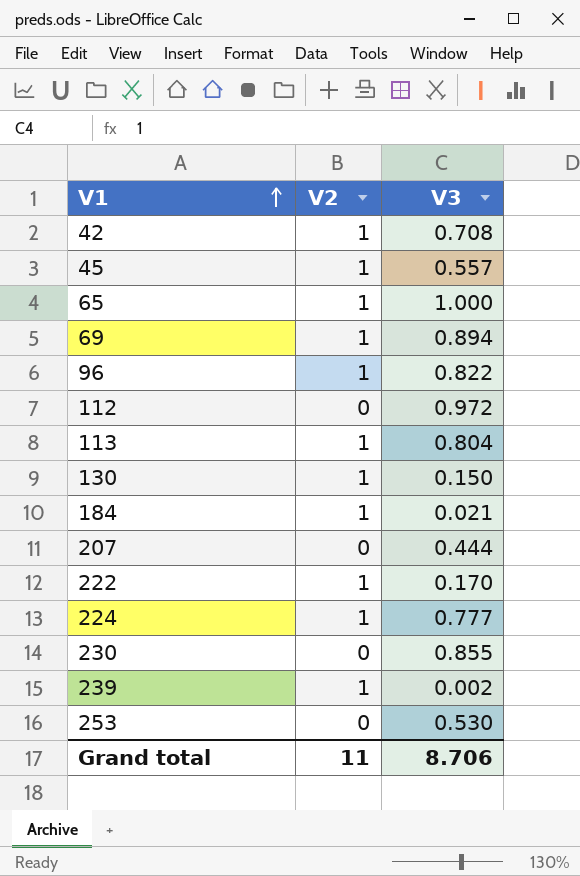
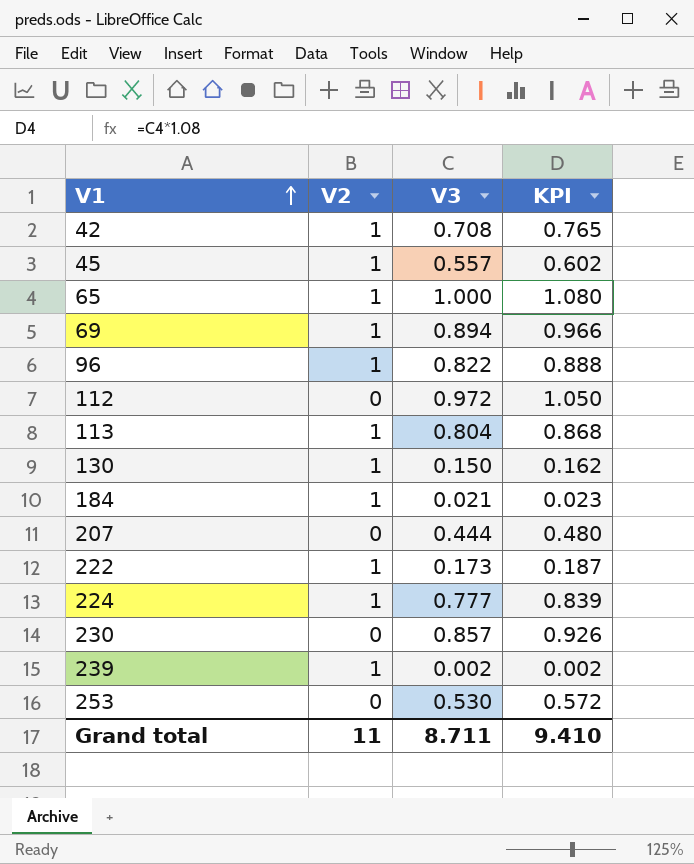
column KPI | formula: none -> [V3] * 1.08
222 | V3: 0.170 -> 0.173
230 | V3: 0.855 -> 0.857
Grand total | V3: 8.706 -> 8.711

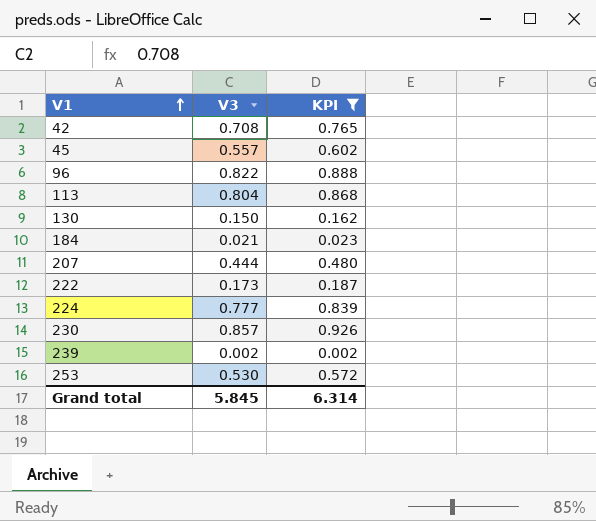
filter: none -> KPI <= 0.926
column V2 | position: 2 -> none
Grand total | V3: 8.711 -> 5.845
Grand total | KPI: 9.410 -> 6.314

